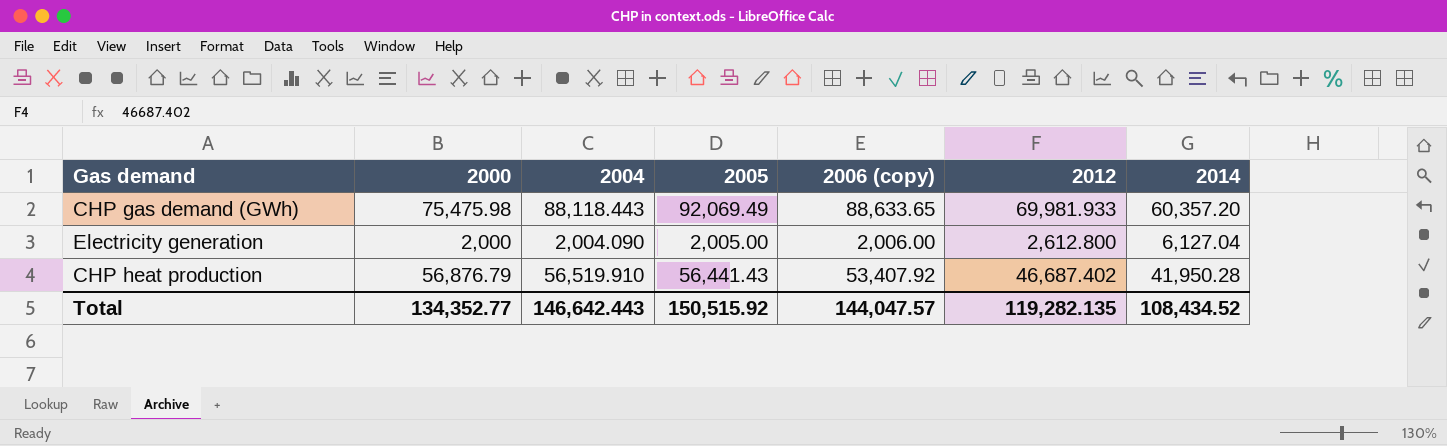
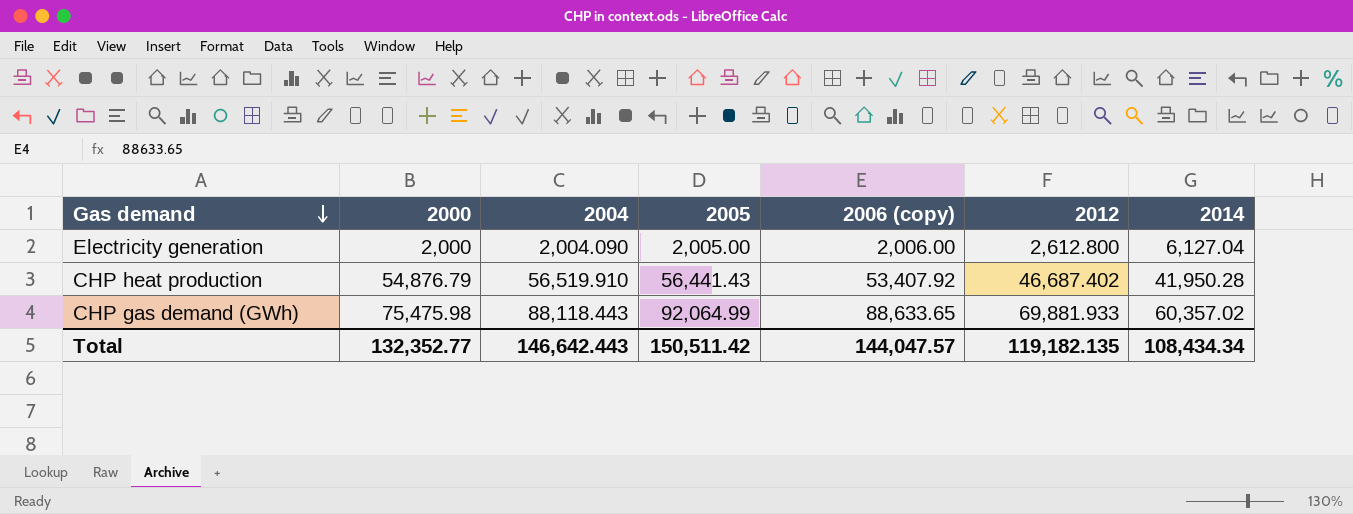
row order: none -> Gas demand descending
CHP heat production | 2000: 56,876.79 -> 54,876.79
CHP gas demand (GWh) | 2005: 92,069.49 -> 92,064.99
CHP gas demand (GWh) | 2012: 69,981.933 -> 69,881.933
CHP gas demand (GWh) | 2014: 60,357.20 -> 60,357.02
Total | 2000: 134,352.77 -> 132,352.77
Total | 2005: 150,515.92 -> 150,511.42
Total | 2012: 119,282.135 -> 119,182.135
Total | 2014: 108,434.52 -> 108,434.34

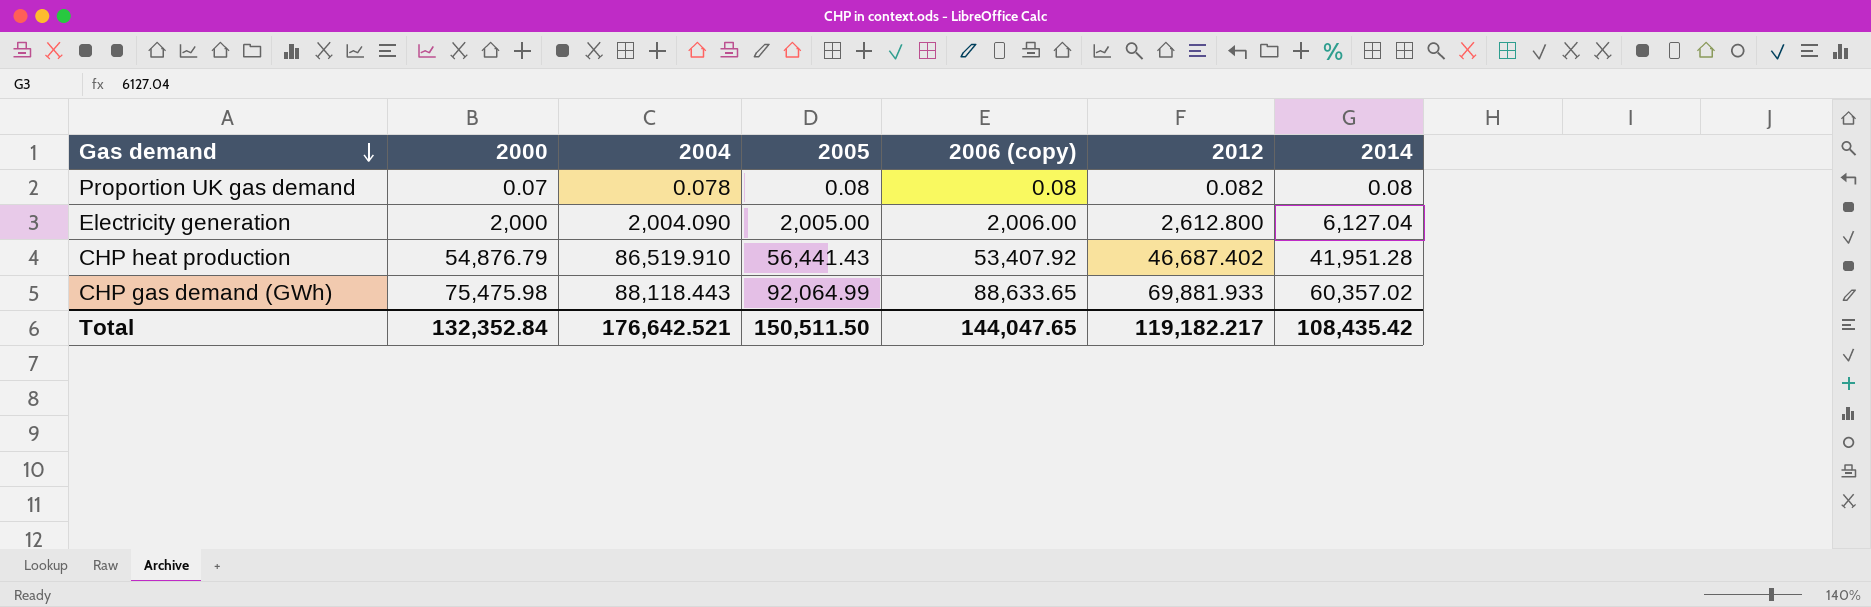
row Proportion UK gas demand: none -> 0.07 | 0.078 | 0.08 | 0.08 | 0.082 | 0.08
CHP heat production | 2004: 56,519.910 -> 86,519.910
CHP heat production | 2014: 41,950.28 -> 41,951.28
Total | 2000: 132,352.77 -> 132,352.84
Total | 2004: 146,642.443 -> 176,642.521
Total | 2005: 150,511.42 -> 150,511.50
Total | 2006 (copy): 144,047.57 -> 144,047.65
Total | 2012: 119,182.135 -> 119,182.217
Total | 2014: 108,434.34 -> 108,435.42

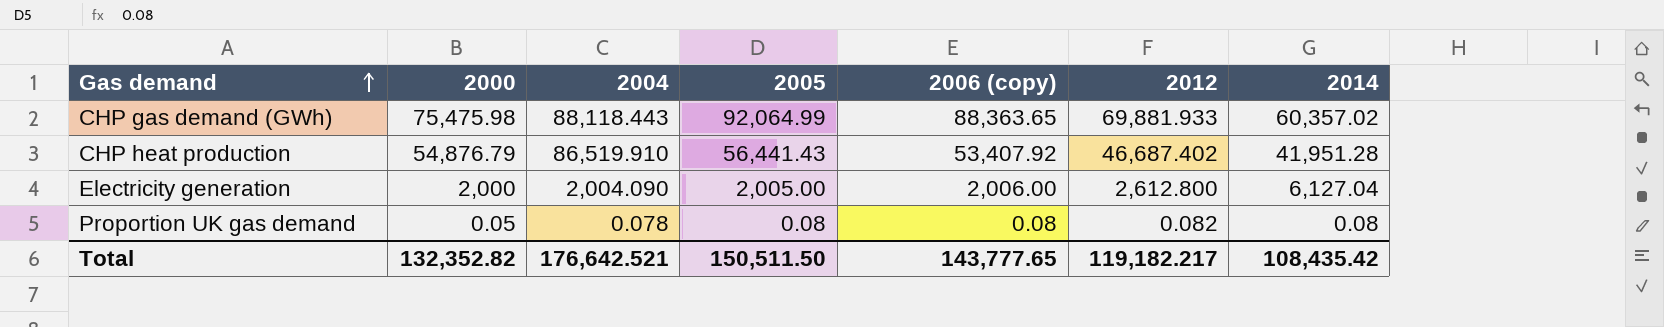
row order: Gas demand descending -> Gas demand ascending
CHP gas demand (GWh) | 2006 (copy): 88,633.65 -> 88,363.65
Proportion UK gas demand | 2000: 0.07 -> 0.05
Total | 2000: 132,352.84 -> 132,352.82
Total | 2006 (copy): 144,047.65 -> 143,777.65

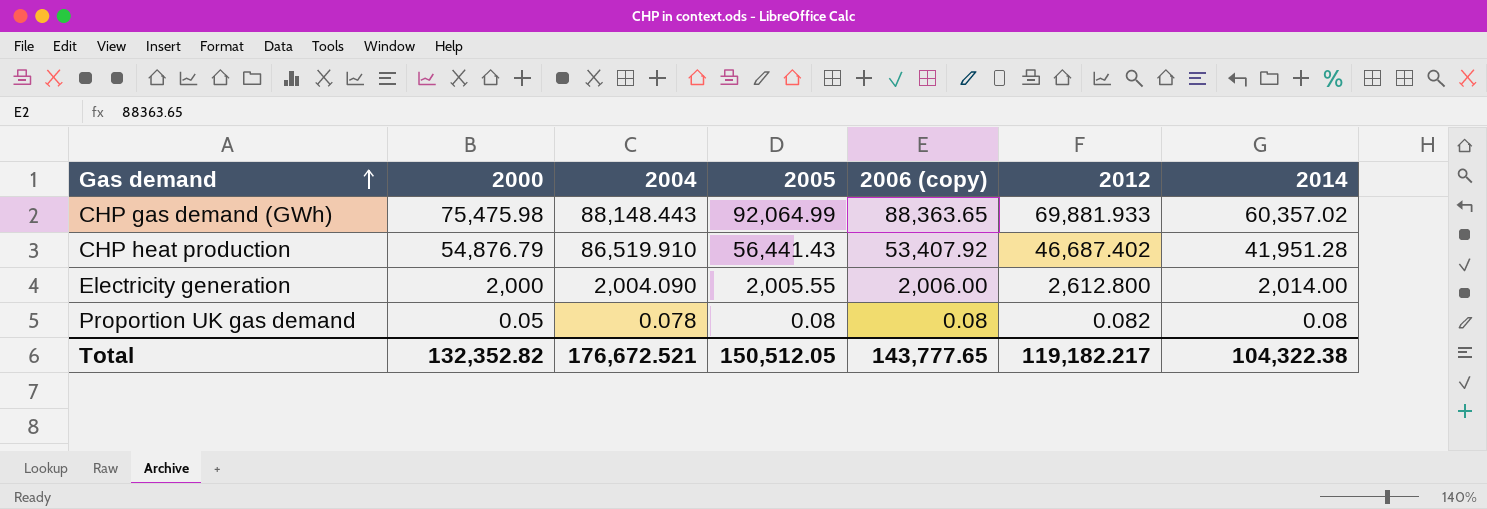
CHP gas demand (GWh) | 2004: 88,118.443 -> 88,148.443
Electricity generation | 2005: 2,005.00 -> 2,005.55
Electricity generation | 2014: 6,127.04 -> 2,014.00
Total | 2004: 176,642.521 -> 176,672.521
Total | 2005: 150,511.50 -> 150,512.05
Total | 2014: 108,435.42 -> 104,322.38

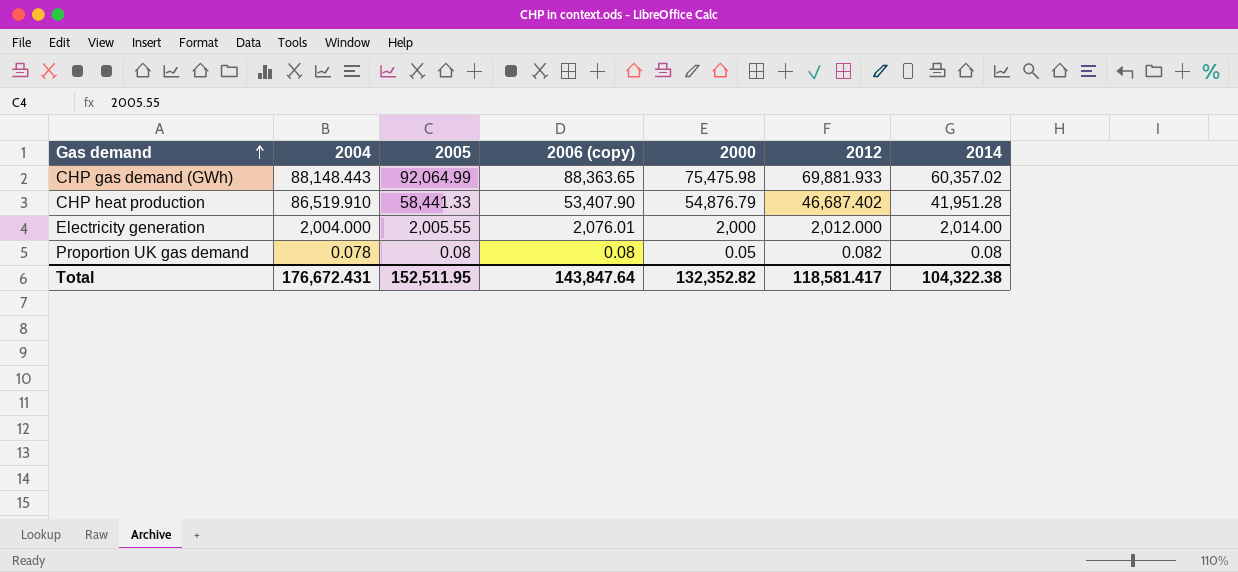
column 2000 | position: 2 -> 5
CHP heat production | 2005: 56,441.43 -> 58,441.33
CHP heat production | 2006 (copy): 53,407.92 -> 53,407.90
Electricity generation | 2004: 2,004.090 -> 2,004.000
Electricity generation | 2006 (copy): 2,006.00 -> 2,076.01
Electricity generation | 2012: 2,612.800 -> 2,012.000
Total | 2004: 176,672.521 -> 176,672.431
Total | 2005: 150,512.05 -> 152,511.95
Total | 2006 (copy): 143,777.65 -> 143,847.64
Total | 2012: 119,182.217 -> 118,581.417

